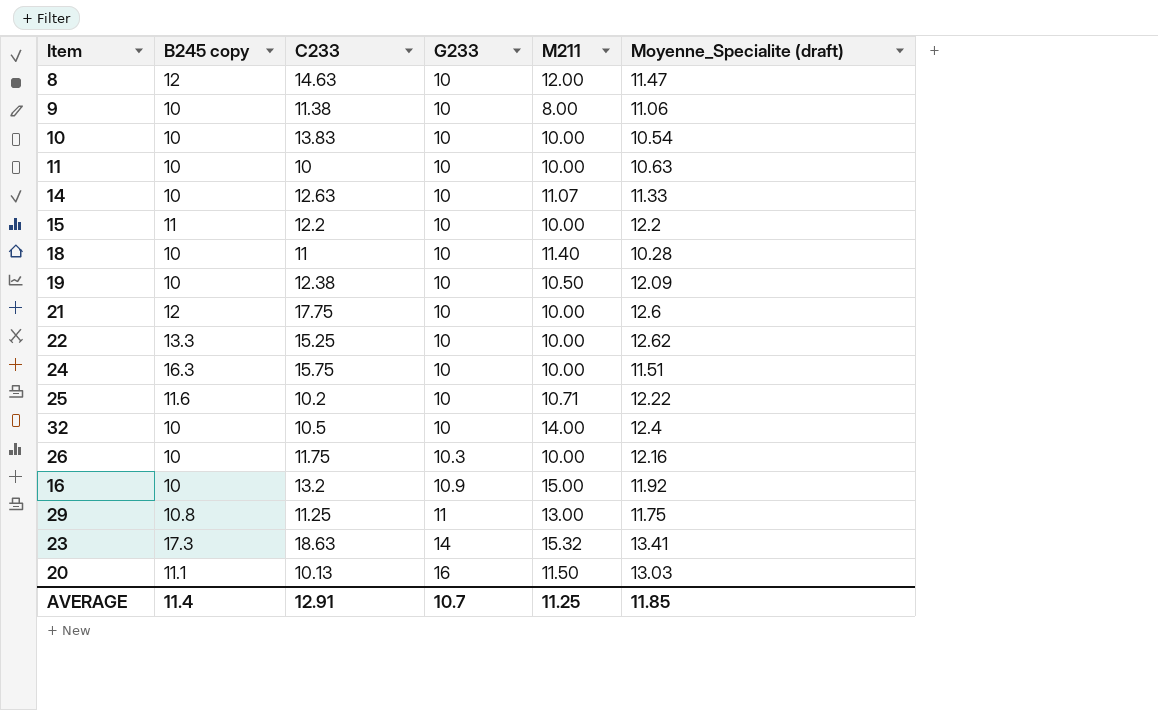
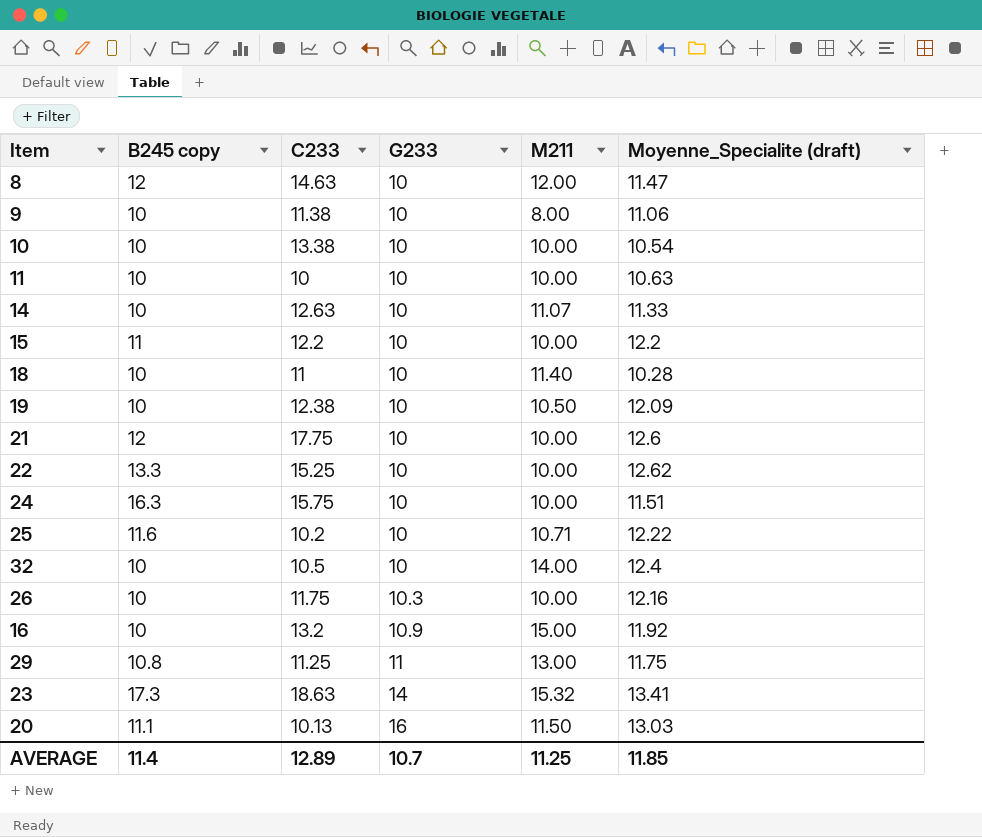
10 | C233: 13.83 -> 13.38
AVERAGE | C233: 12.91 -> 12.89

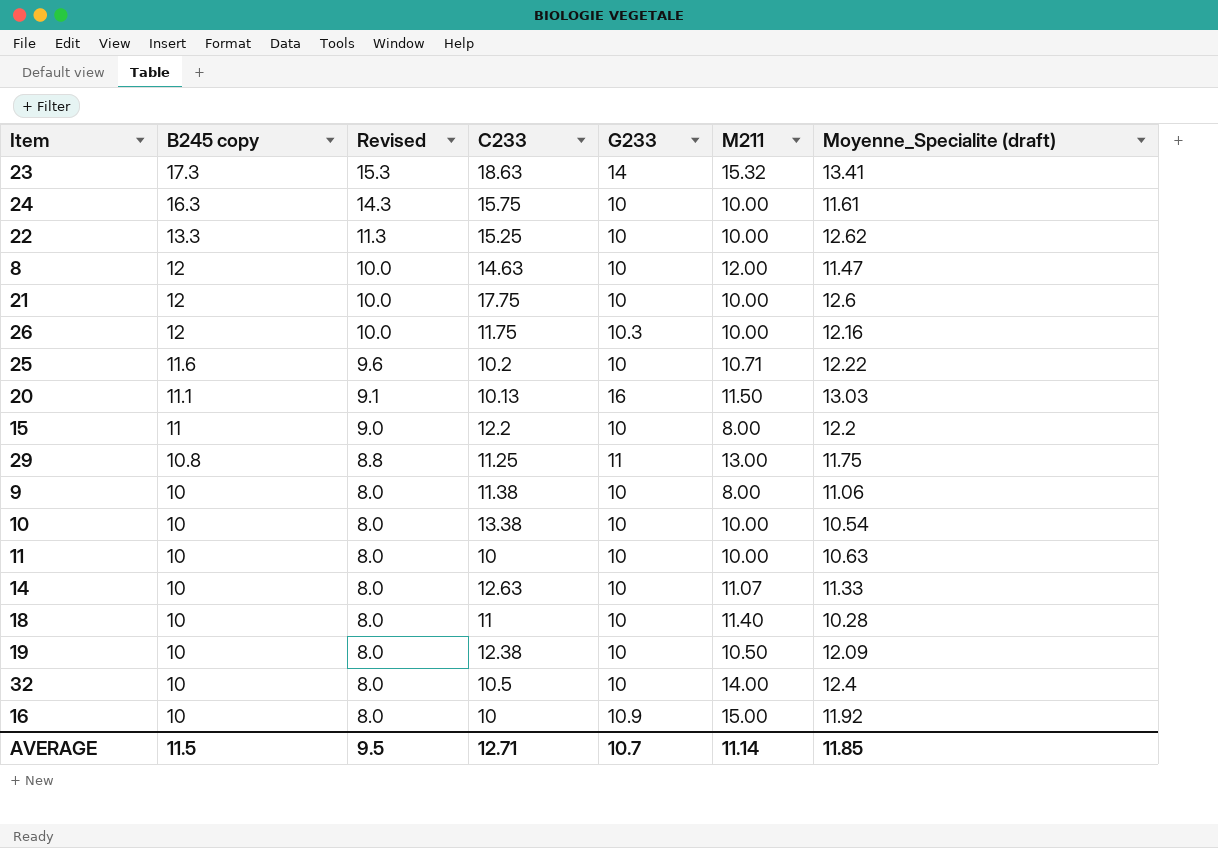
row order: G233 ascending -> B245 copy descending
column Revised | formula: none -> [B245 copy] - 2
24 | Moyenne_Specialite (draft): 11.51 -> 11.61
26 | B245 copy: 10 -> 12
15 | M211: 10.00 -> 8.00
16 | C233: 13.2 -> 10
AVERAGE | B245 copy: 11.4 -> 11.5
AVERAGE | C233: 12.89 -> 12.71
AVERAGE | M211: 11.25 -> 11.14

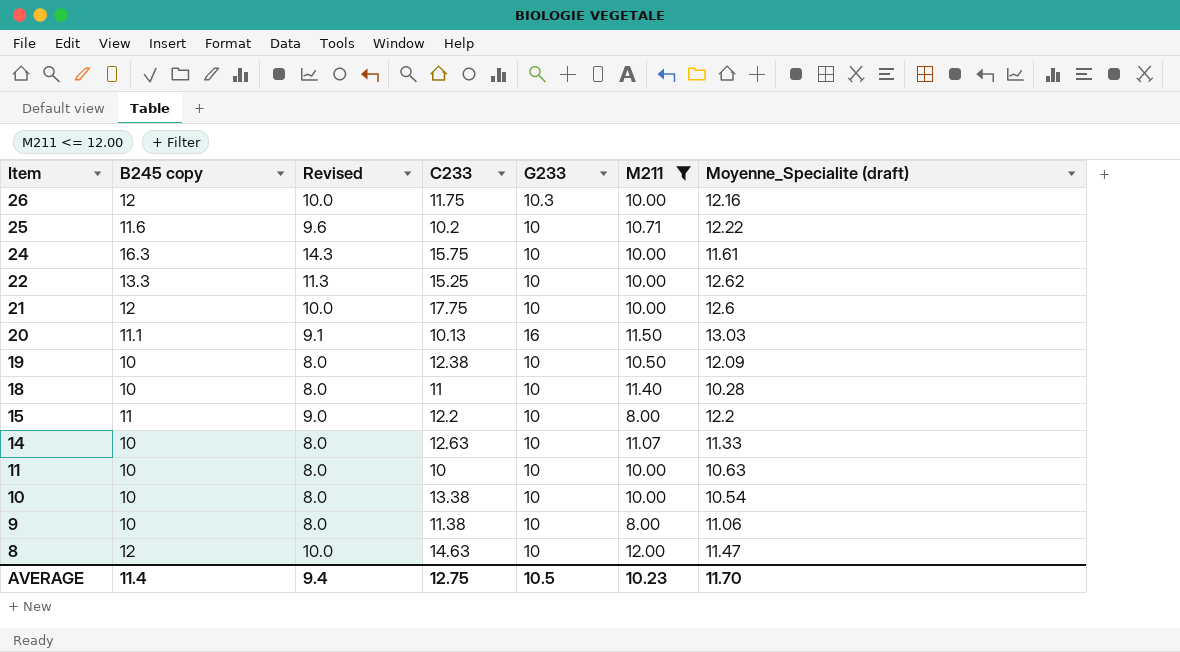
filter: none -> M211 <= 12.00
row order: B245 copy descending -> Item descending
AVERAGE | B245 copy: 11.5 -> 11.4
AVERAGE | Revised: 9.5 -> 9.4
AVERAGE | C233: 12.71 -> 12.75
AVERAGE | G233: 10.7 -> 10.5
AVERAGE | M211: 11.14 -> 10.23
AVERAGE | Moyenne_Specialite (draft): 11.85 -> 11.70

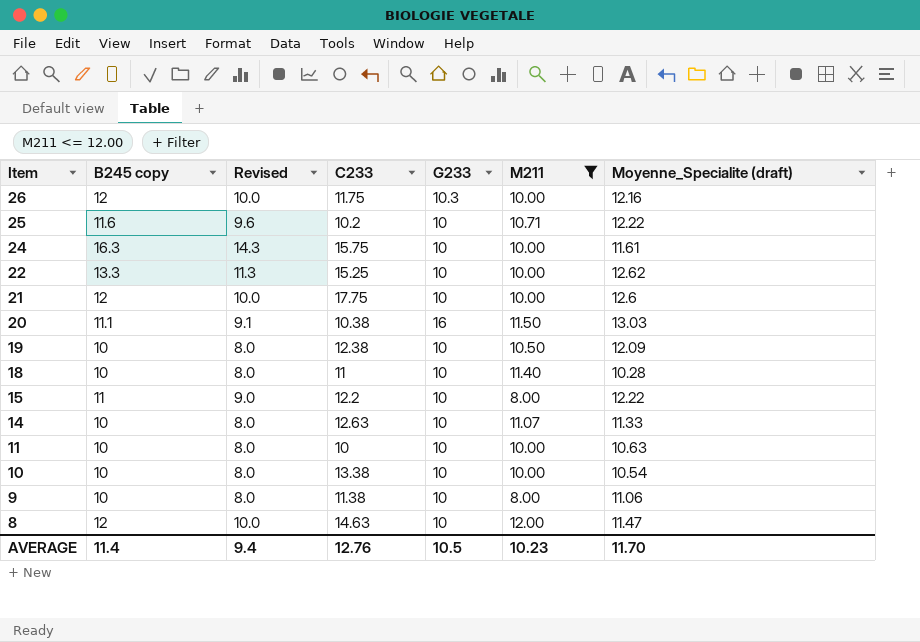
20 | C233: 10.13 -> 10.38
15 | Moyenne_Specialite (draft): 12.2 -> 12.22
AVERAGE | C233: 12.75 -> 12.76

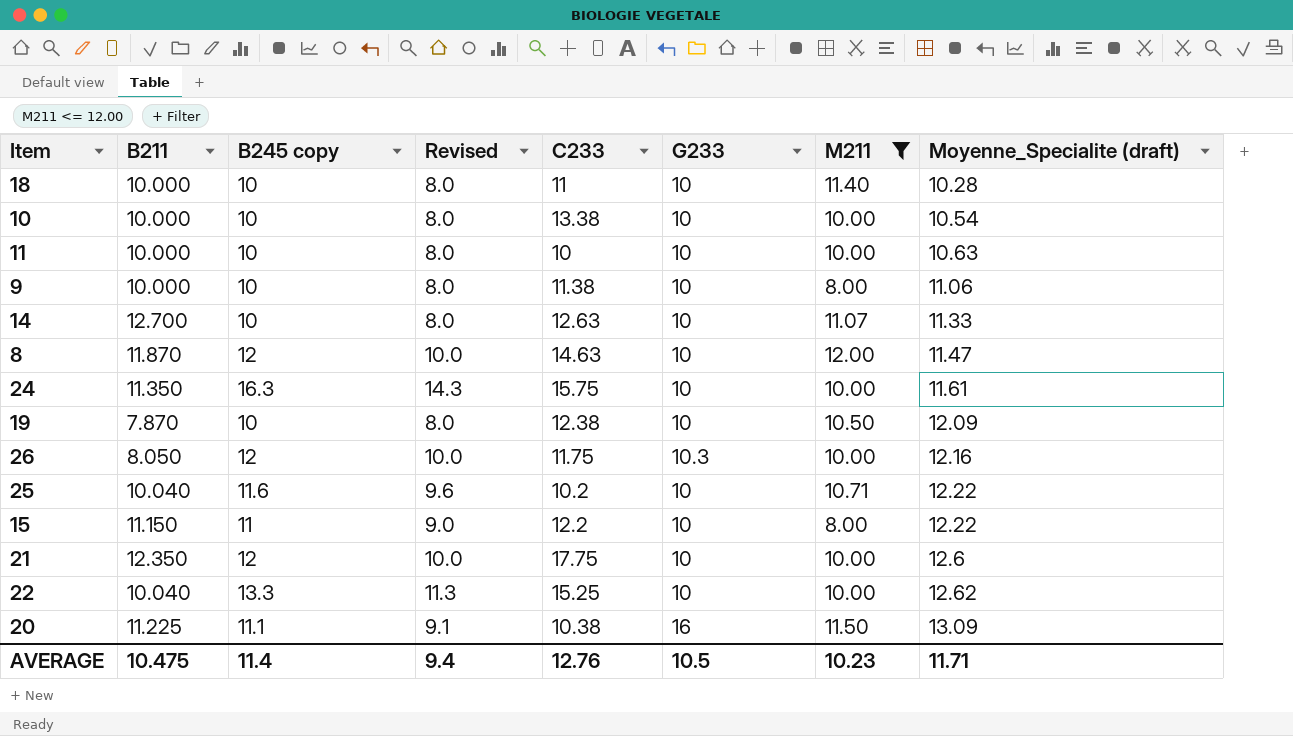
row order: Item descending -> Moyenne_Specialite (draft) ascending
column B211 | position: none -> 2
20 | Moyenne_Specialite (draft): 13.03 -> 13.09
AVERAGE | Moyenne_Specialite (draft): 11.70 -> 11.71

